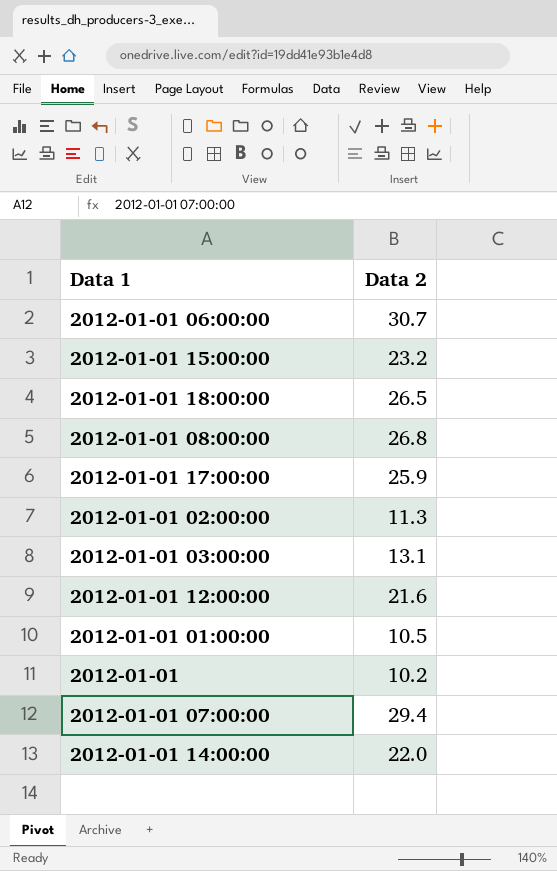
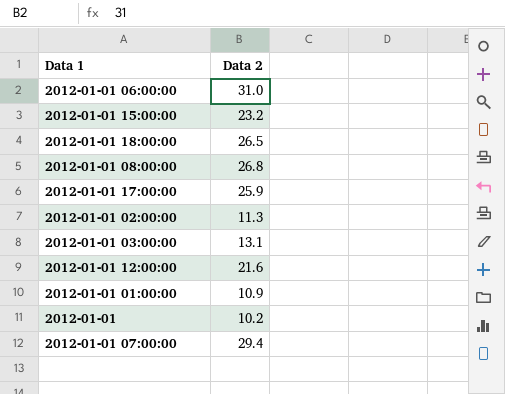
row 2012-01-01 14:00:00: 22.0 -> none
2012-01-01 06:00:00 | Data 2: 30.7 -> 31.0
2012-01-01 01:00:00 | Data 2: 10.5 -> 10.9

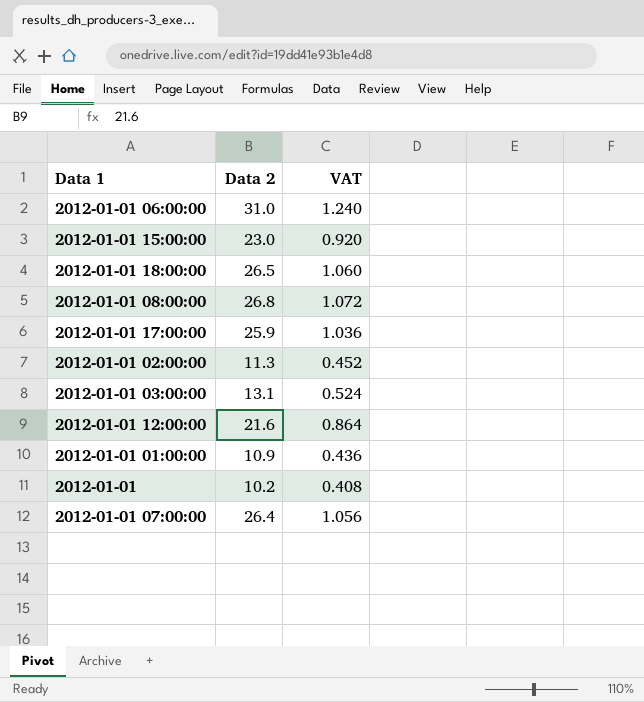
column VAT | formula: none -> [Data 2] * 0.04
2012-01-01 15:00:00 | Data 2: 23.2 -> 23.0
2012-01-01 07:00:00 | Data 2: 29.4 -> 26.4

